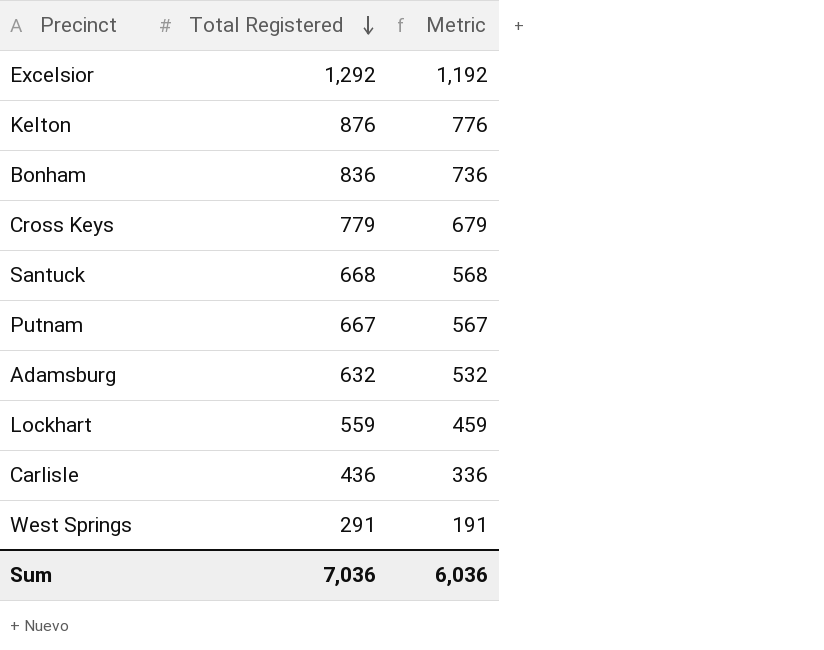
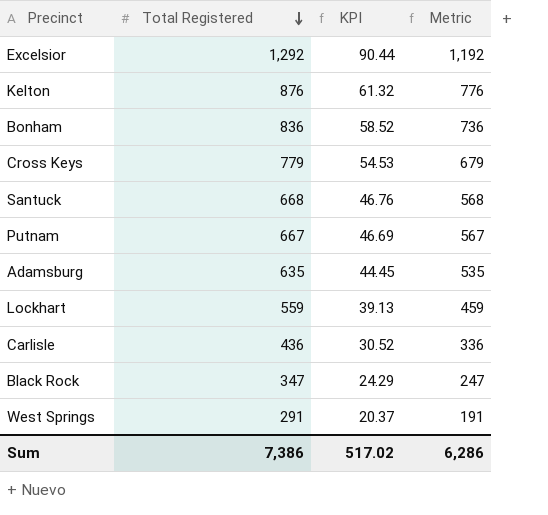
column KPI | formula: none -> [Total Registered] * 0.07
Adamsburg | Total Registered: 632 -> 635
Adamsburg | Metric: 532 -> 535
row Black Rock: none -> 347 | 24.29 | 247
Sum | Total Registered: 7,036 -> 7,386
Sum | Metric: 6,036 -> 6,286

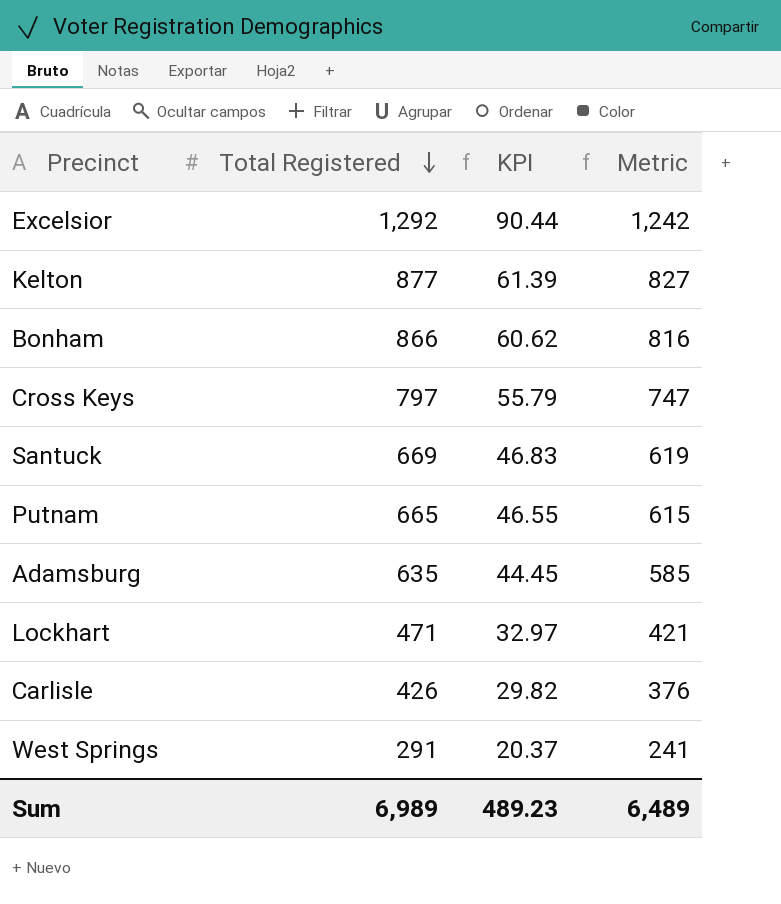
column Metric | formula: [Total Registered] - 100 -> [Total Registered] - 50
row Black Rock: 347 | 24.29 | 247 -> none
Kelton | Total Registered: 876 -> 877
Kelton | KPI: 61.32 -> 61.39
Bonham | Total Registered: 836 -> 866
Bonham | KPI: 58.52 -> 60.62
Cross Keys | Total Registered: 779 -> 797
Cross Keys | KPI: 54.53 -> 55.79
Santuck | Total Registered: 668 -> 669
Santuck | KPI: 46.76 -> 46.83
Putnam | Total Registered: 667 -> 665
Putnam | KPI: 46.69 -> 46.55
Lockhart | Total Registered: 559 -> 471
Lockhart | KPI: 39.13 -> 32.97
Carlisle | Total Registered: 436 -> 426
Carlisle | KPI: 30.52 -> 29.82
Sum | Total Registered: 7,386 -> 6,989
Sum | KPI: 517.02 -> 489.23
Sum | Metric: 6,286 -> 6,489

